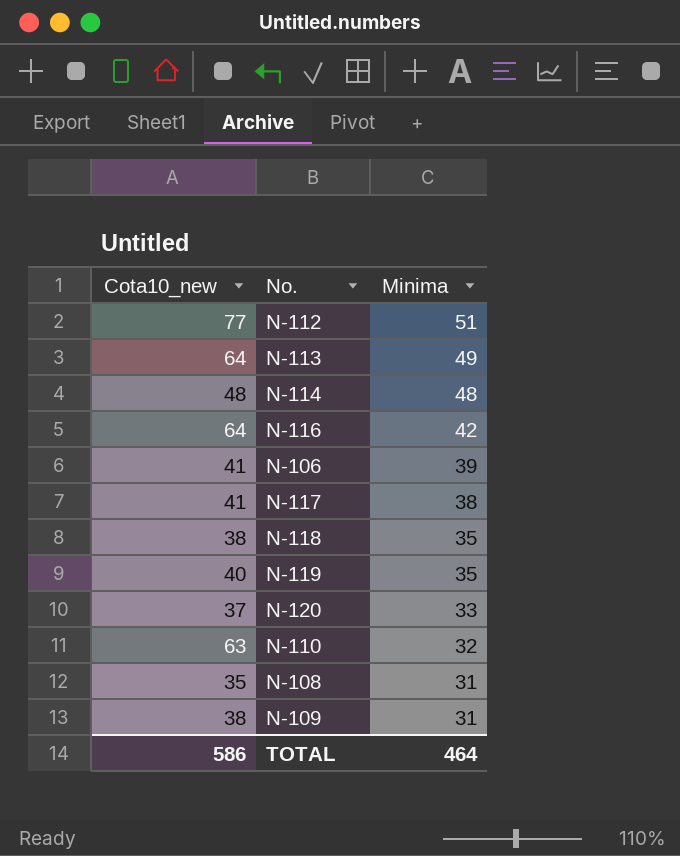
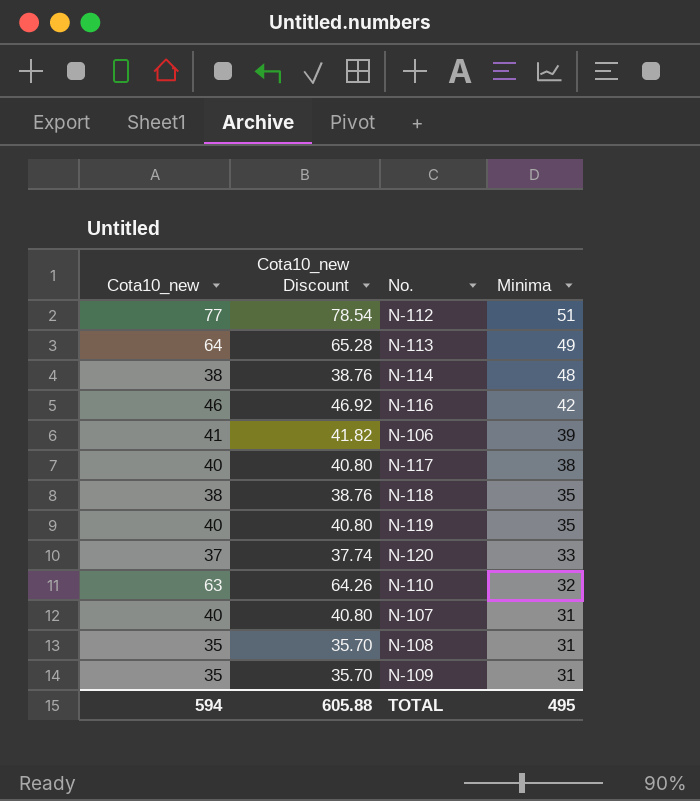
column Cota10_new Discount | formula: none -> [Cota10_new] * 1.02
N-114 | Cota10_new: 48 -> 38
N-116 | Cota10_new: 64 -> 46
N-117 | Cota10_new: 41 -> 40
row N-107: none -> 40 | 40.80 | 31
N-109 | Cota10_new: 38 -> 35
TOTAL | Cota10_new: 586 -> 594
TOTAL | Minima: 464 -> 495

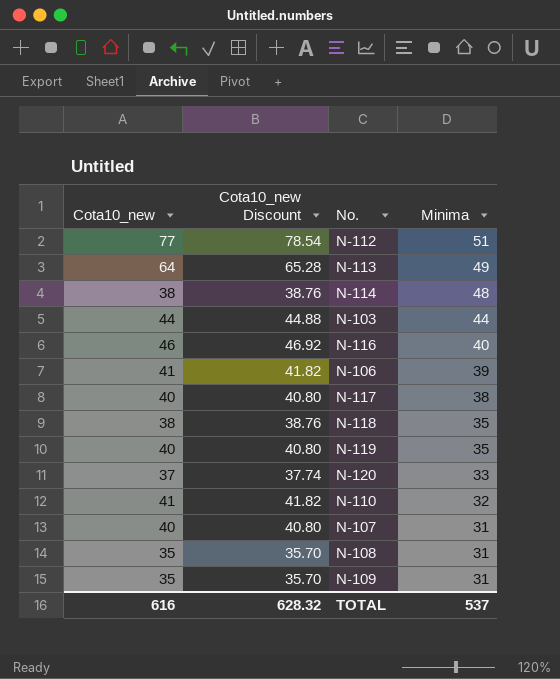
row N-103: none -> 44 | 44.88 | 44
N-116 | Minima: 42 -> 40
N-110 | Cota10_new: 63 -> 41
N-110 | Cota10_new Discount: 64.26 -> 41.82
TOTAL | Cota10_new: 594 -> 616
TOTAL | Cota10_new Discount: 605.88 -> 628.32
TOTAL | Minima: 495 -> 537

